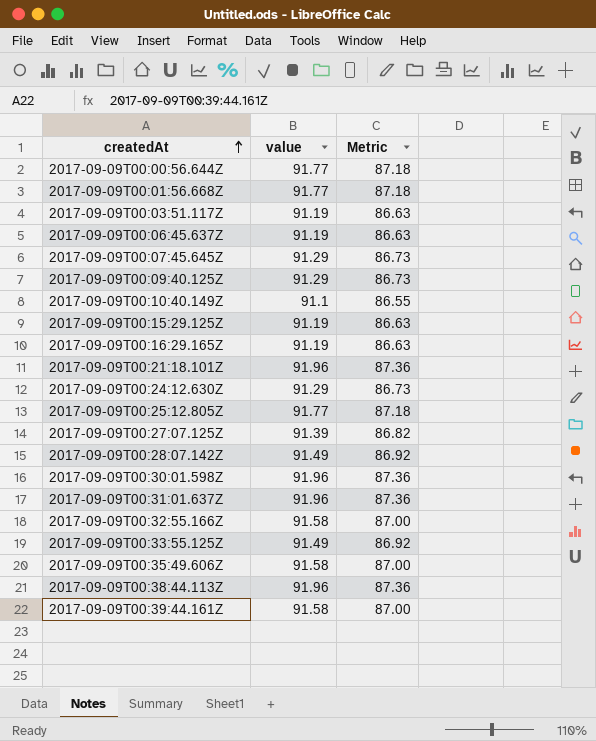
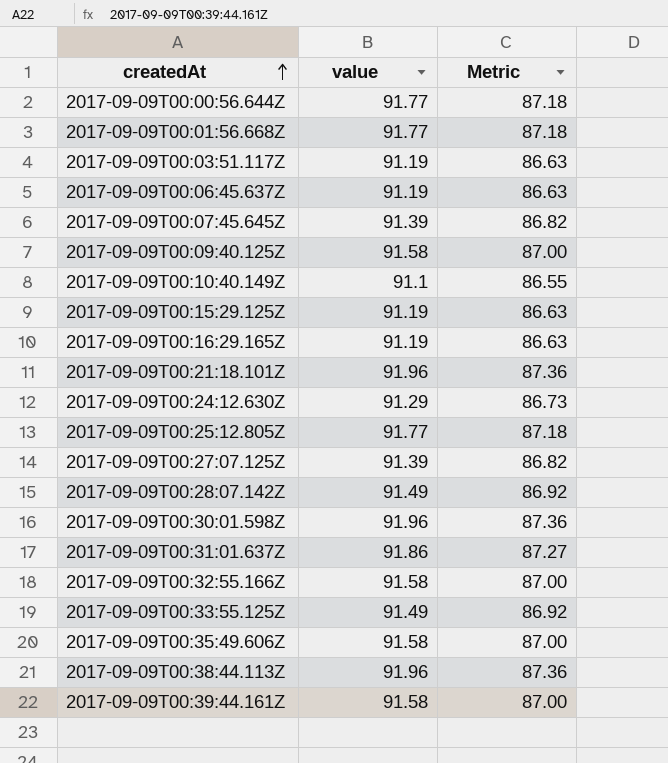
2017-09-09T00:07:45.645Z | value: 91.29 -> 91.39
2017-09-09T00:07:45.645Z | Metric: 86.73 -> 86.82
2017-09-09T00:09:40.125Z | value: 91.29 -> 91.58
2017-09-09T00:09:40.125Z | Metric: 86.73 -> 87.00
2017-09-09T00:31:01.637Z | value: 91.96 -> 91.86
2017-09-09T00:31:01.637Z | Metric: 87.36 -> 87.27

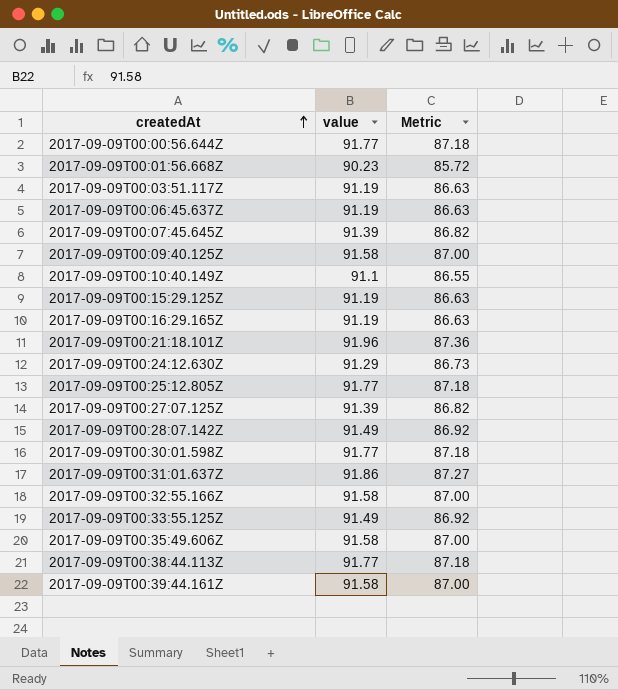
2017-09-09T00:01:56.668Z | value: 91.77 -> 90.23
2017-09-09T00:01:56.668Z | Metric: 87.18 -> 85.72
2017-09-09T00:30:01.598Z | value: 91.96 -> 91.77
2017-09-09T00:30:01.598Z | Metric: 87.36 -> 87.18
2017-09-09T00:38:44.113Z | value: 91.96 -> 91.77
2017-09-09T00:38:44.113Z | Metric: 87.36 -> 87.18

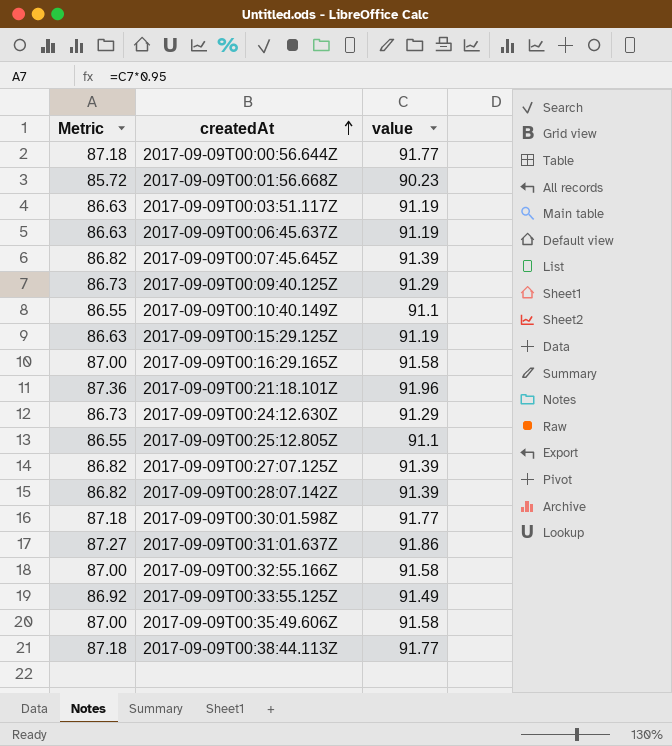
column Metric | position: 3 -> 1
row 2017-09-09T00:39:44.161Z: 91.58 | 87.00 -> none
2017-09-09T00:09:40.125Z | Metric: 87.00 -> 86.73
2017-09-09T00:09:40.125Z | value: 91.58 -> 91.29
2017-09-09T00:16:29.165Z | Metric: 86.63 -> 87.00
2017-09-09T00:16:29.165Z | value: 91.19 -> 91.58
2017-09-09T00:25:12.805Z | Metric: 87.18 -> 86.55
2017-09-09T00:25:12.805Z | value: 91.77 -> 91.1
2017-09-09T00:28:07.142Z | Metric: 86.92 -> 86.82
2017-09-09T00:28:07.142Z | value: 91.49 -> 91.39

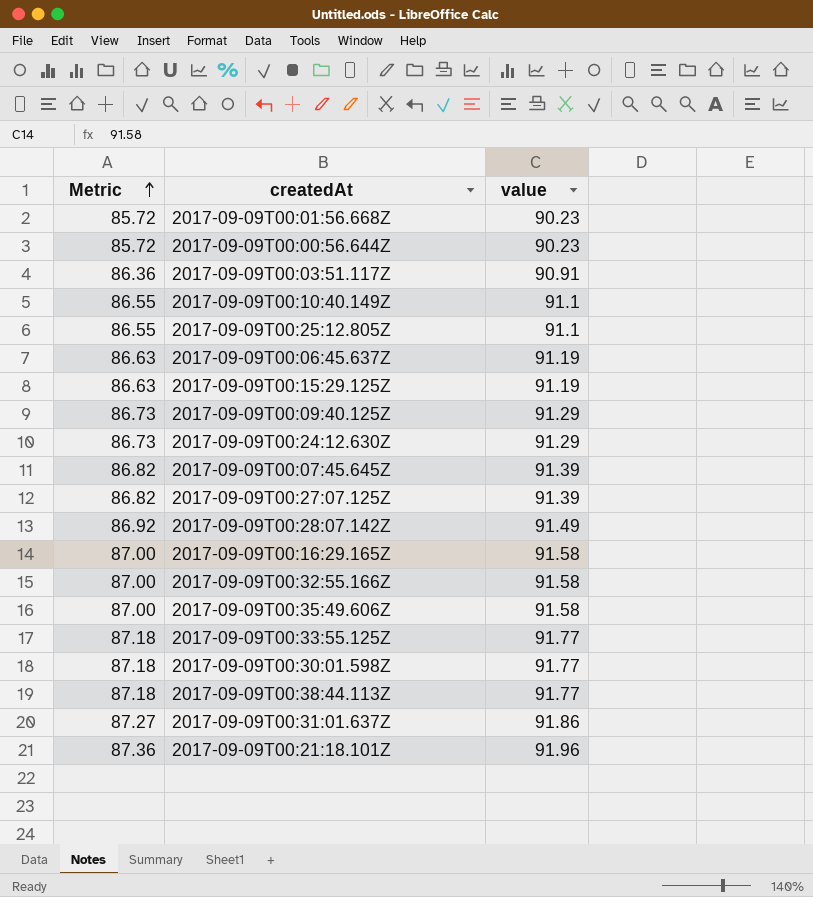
row order: createdAt ascending -> Metric ascending
2017-09-09T00:00:56.644Z | Metric: 87.18 -> 85.72
2017-09-09T00:00:56.644Z | value: 91.77 -> 90.23
2017-09-09T00:03:51.117Z | Metric: 86.63 -> 86.36
2017-09-09T00:03:51.117Z | value: 91.19 -> 90.91
2017-09-09T00:28:07.142Z | Metric: 86.82 -> 86.92
2017-09-09T00:28:07.142Z | value: 91.39 -> 91.49
2017-09-09T00:33:55.125Z | Metric: 86.92 -> 87.18
2017-09-09T00:33:55.125Z | value: 91.49 -> 91.77

